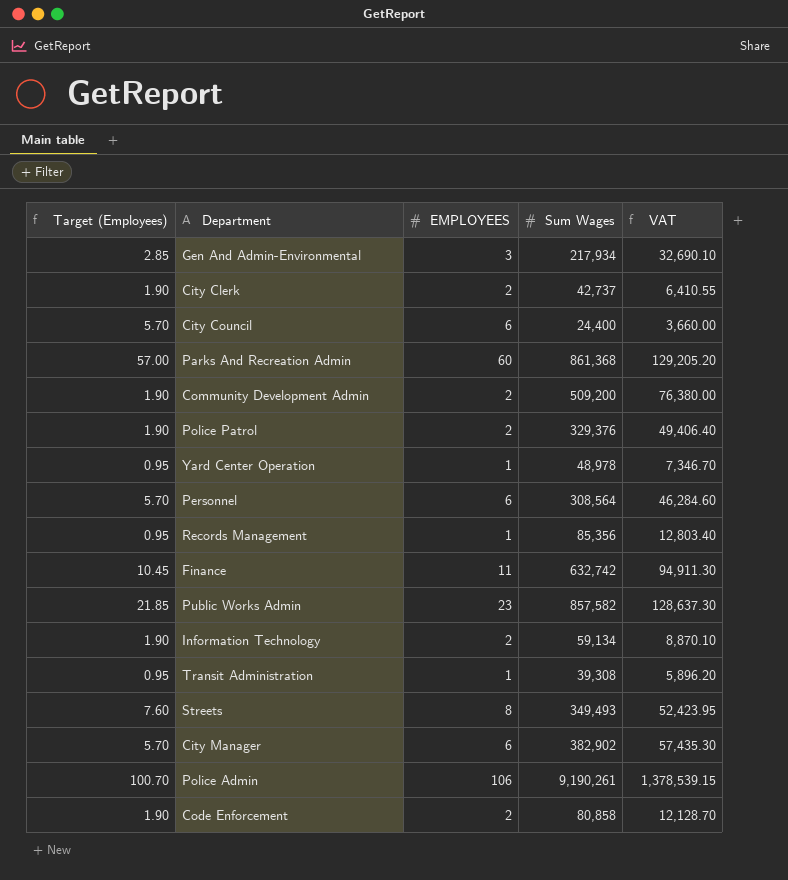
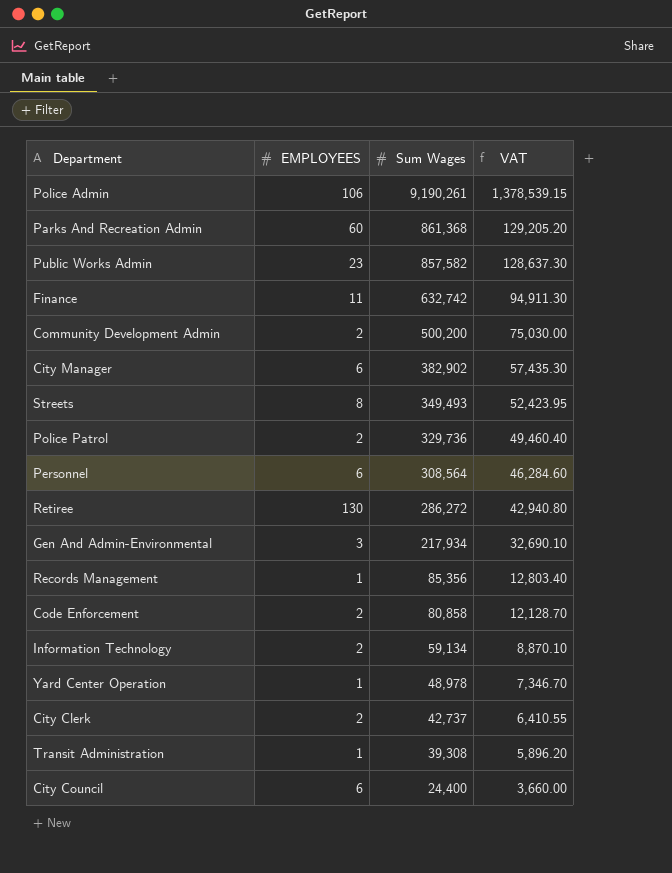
row order: none -> Sum Wages descending
column Target (Employees) | formula: [EMPLOYEES] * 0.95 -> none
Community Development Admin | Sum Wages: 509,200 -> 500,200
Community Development Admin | VAT: 76,380.00 -> 75,030.00
Police Patrol | Sum Wages: 329,376 -> 329,736
Police Patrol | VAT: 49,406.40 -> 49,460.40
row Retiree: none -> 130 | 286,272 | 42,940.80

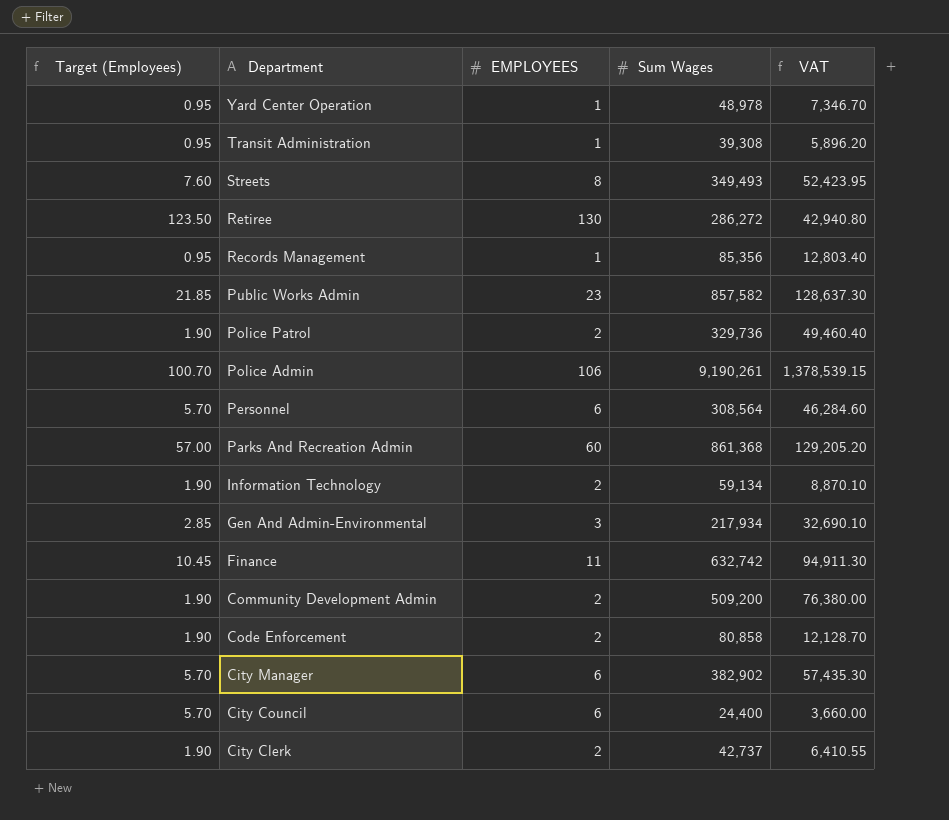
row order: Sum Wages descending -> Department descending
column Target (Employees) | formula: none -> [EMPLOYEES] * 0.95
Community Development Admin | Sum Wages: 500,200 -> 509,200
Community Development Admin | VAT: 75,030.00 -> 76,380.00

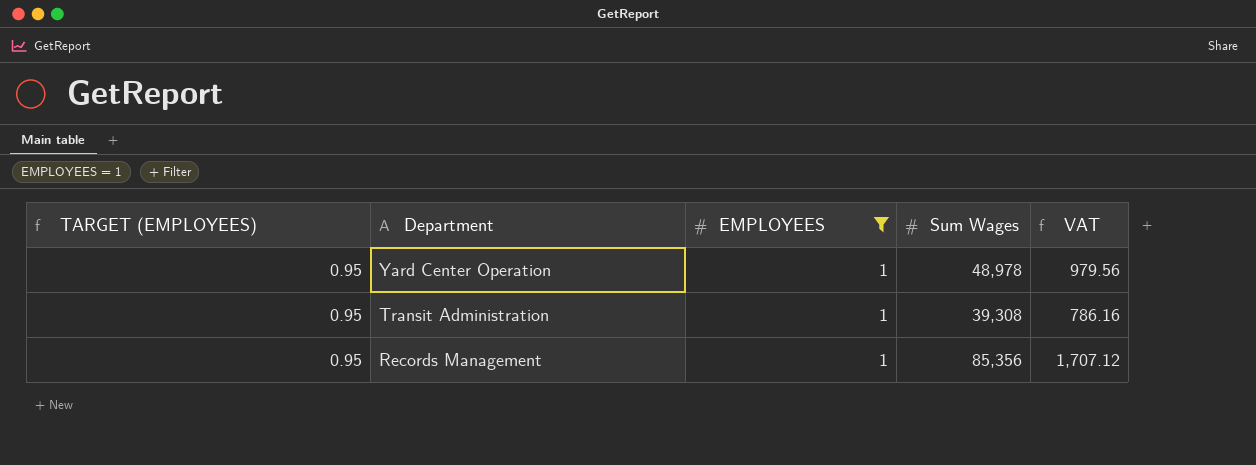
filter: none -> EMPLOYEES = 1
column name: Target (Employees) -> TARGET (EMPLOYEES)
column VAT | formula: [Sum Wages] * 0.15 -> [Sum Wages] * 0.02

